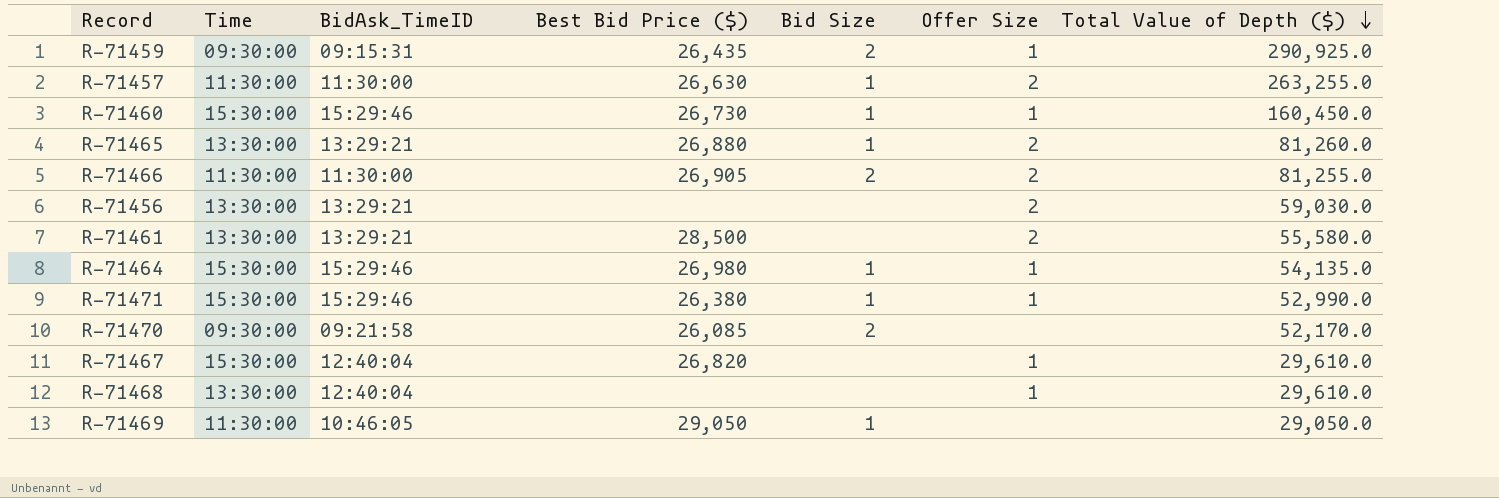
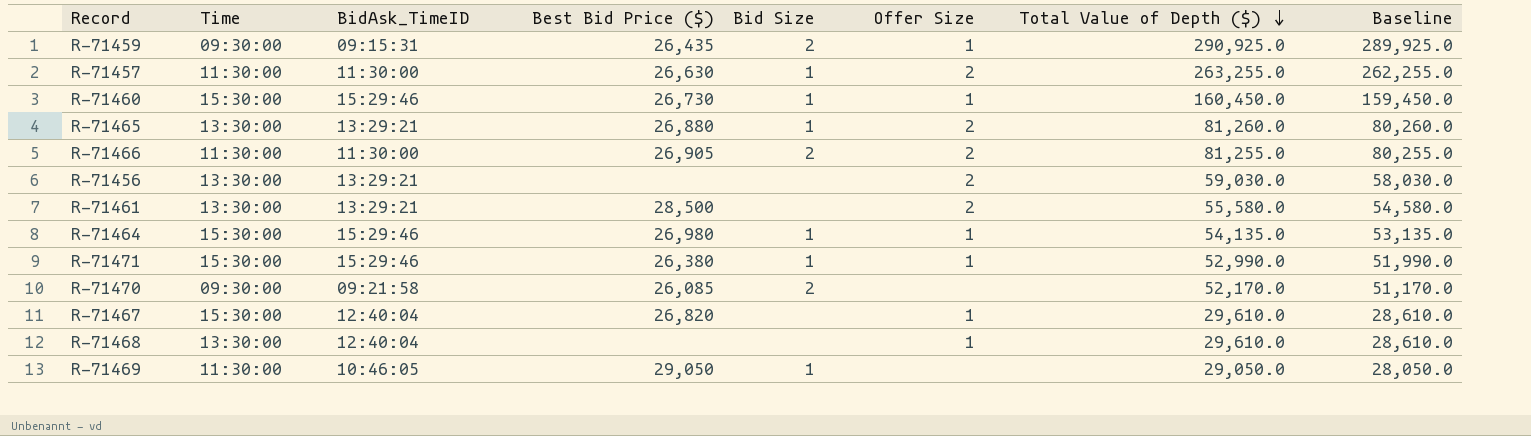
column Baseline | formula: none -> [Total Value of Depth ($)] - 1000

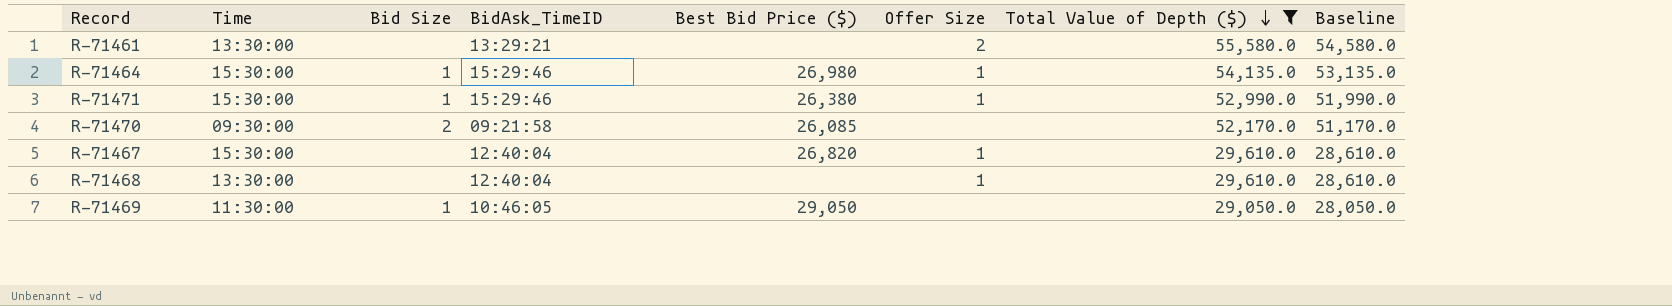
filter: none -> Total Value of Depth ($) <= 55,580.0
column Bid Size | position: 5 -> 3
R-71461 | Best Bid Price ($): 28,500 -> none

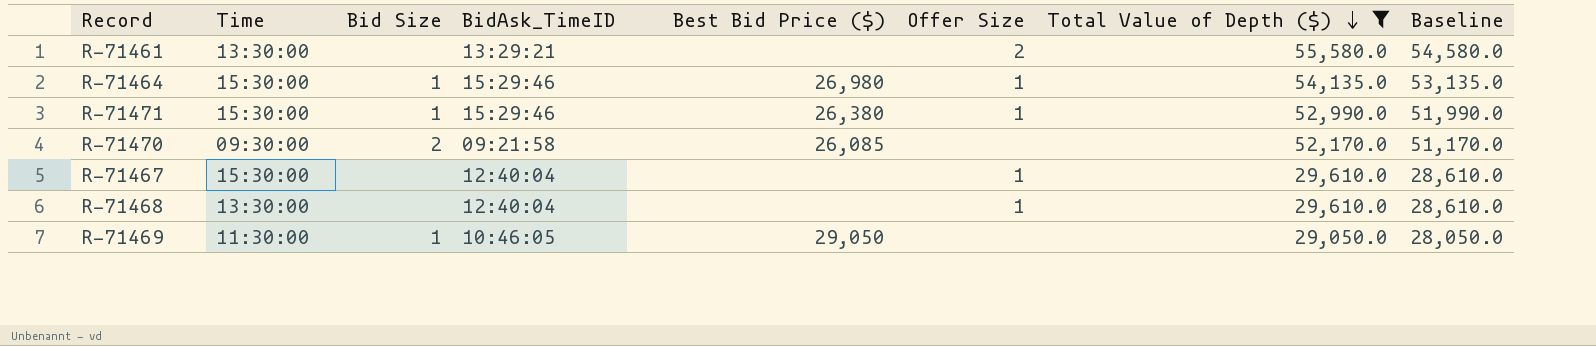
R-71467 | Best Bid Price ($): 26,820 -> none

